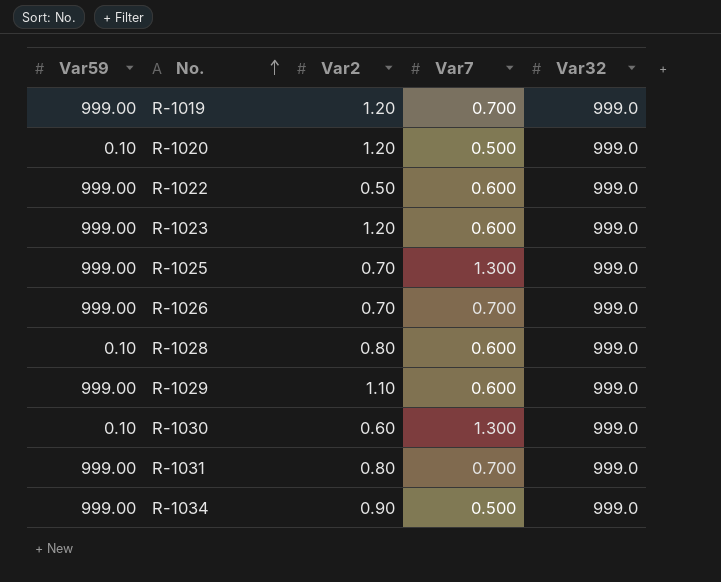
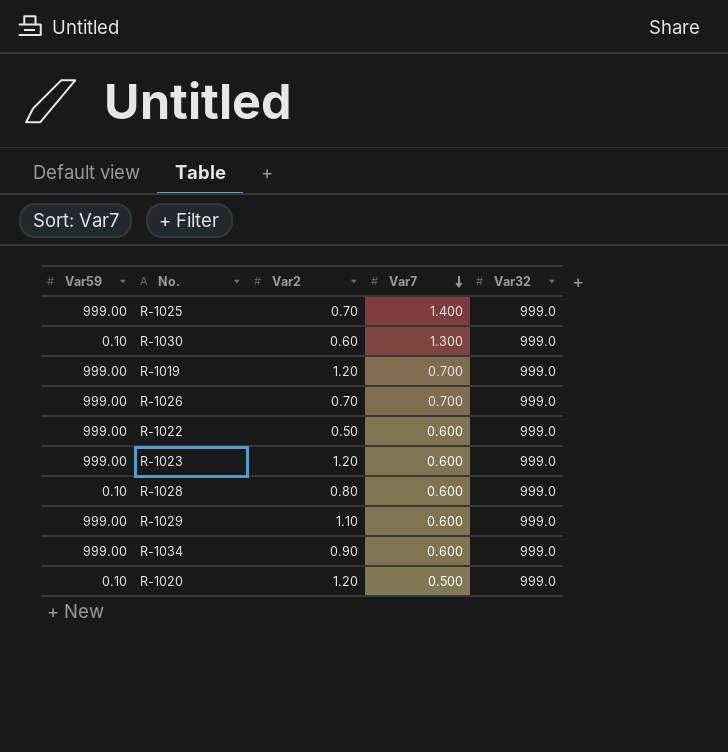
row order: No. ascending -> Var7 descending
row R-1031: 999.00 | 0.80 | 0.700 | 999.0 -> none
R-1025 | Var7: 1.300 -> 1.400
R-1034 | Var7: 0.500 -> 0.600

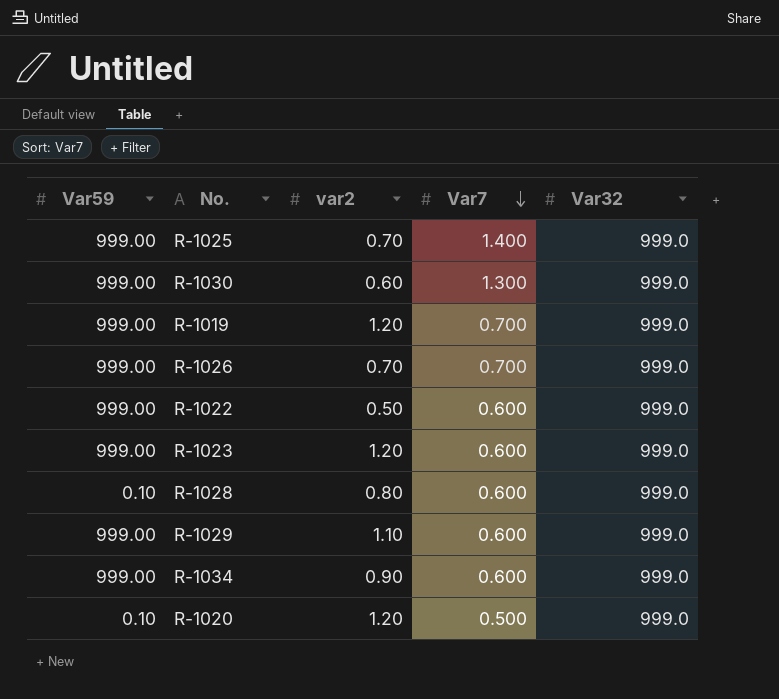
column name: Var2 -> var2
R-1030 | Var59: 0.10 -> 999.00

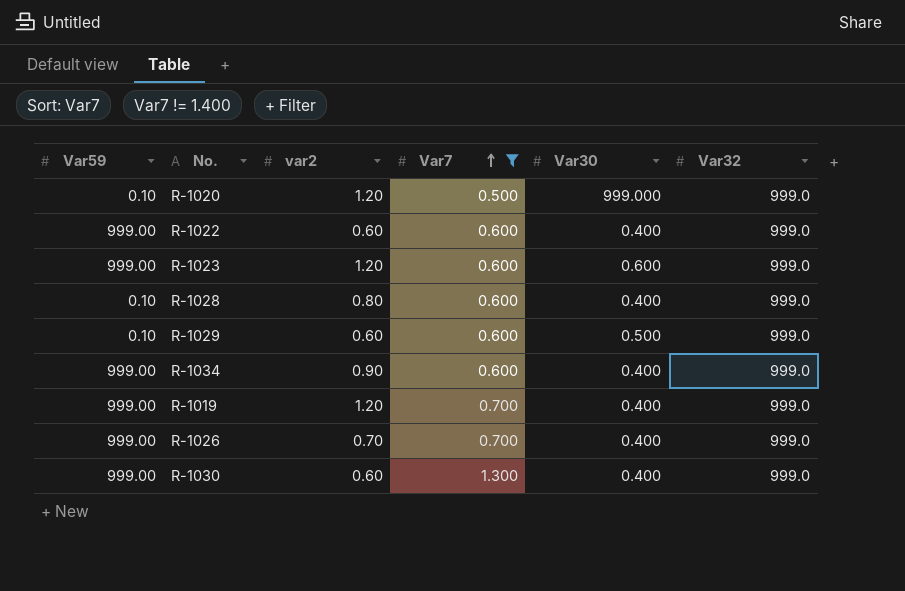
filter: none -> Var7 != 1.400
row order: Var7 descending -> Var7 ascending
column Var30 | position: none -> 5
R-1022 | var2: 0.50 -> 0.60
R-1029 | Var59: 999.00 -> 0.10
R-1029 | var2: 1.10 -> 0.60

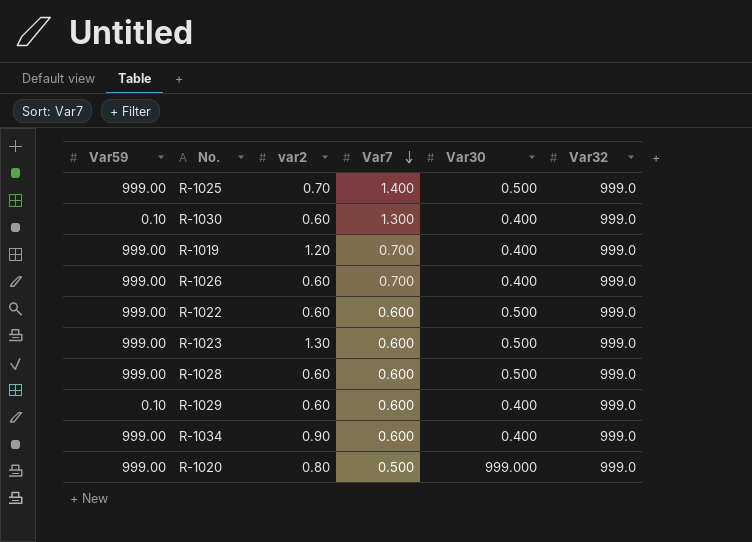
filter: Var7 != 1.400 -> none
row order: Var7 ascending -> Var7 descending
R-1030 | Var59: 999.00 -> 0.10
R-1026 | var2: 0.70 -> 0.60
R-1022 | Var30: 0.400 -> 0.500
R-1023 | var2: 1.20 -> 1.30
R-1023 | Var30: 0.600 -> 0.500
R-1028 | Var59: 0.10 -> 999.00
R-1028 | var2: 0.80 -> 0.60
R-1028 | Var30: 0.400 -> 0.500
R-1029 | Var30: 0.500 -> 0.400
R-1020 | Var59: 0.10 -> 999.00
R-1020 | var2: 1.20 -> 0.80

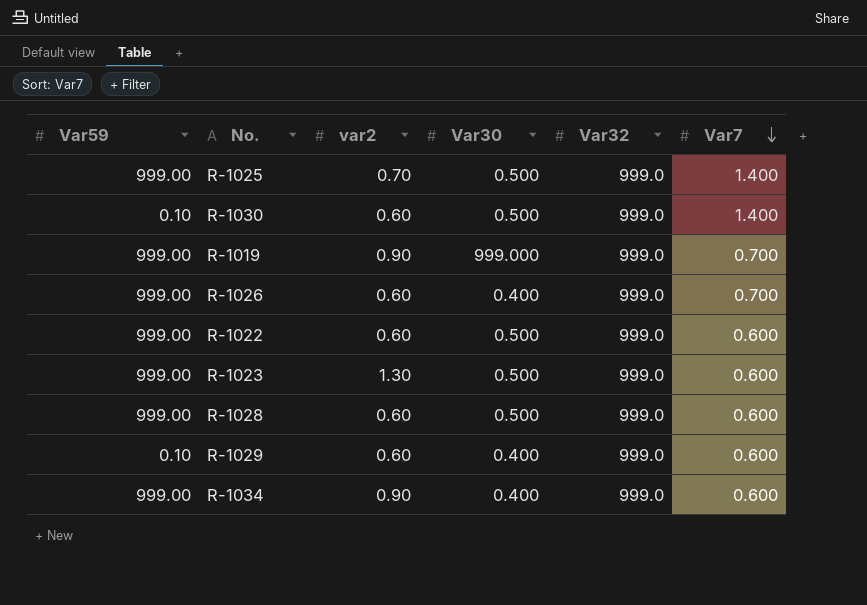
column Var7 | position: 4 -> 6
row R-1020: 999.00 | 0.80 | 0.500 | 999.000 | 999.0 -> none
R-1030 | Var30: 0.400 -> 0.500
R-1030 | Var7: 1.300 -> 1.400
R-1019 | var2: 1.20 -> 0.90
R-1019 | Var30: 0.400 -> 999.000

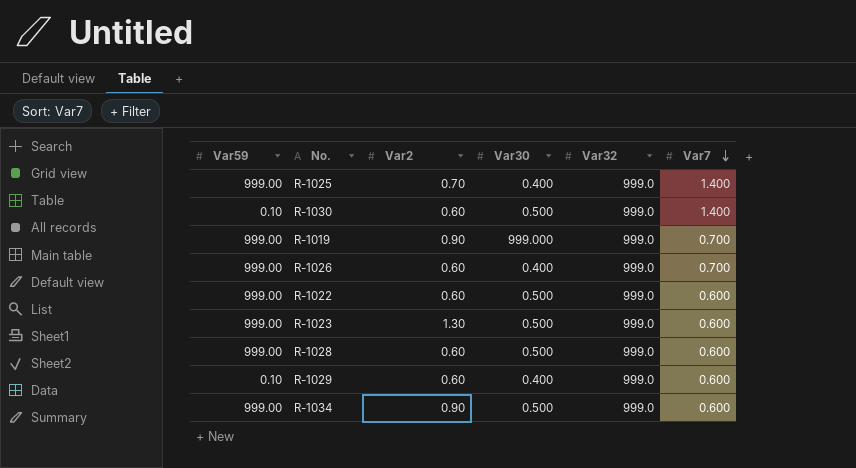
column name: var2 -> Var2
R-1025 | Var30: 0.500 -> 0.400
R-1034 | Var30: 0.400 -> 0.500

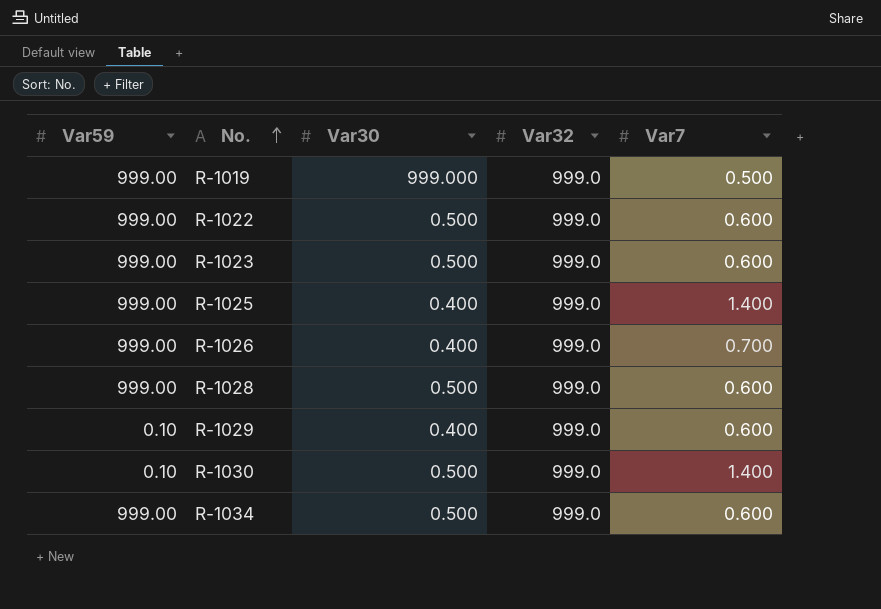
row order: Var7 descending -> No. ascending
column Var2 | position: 3 -> none
R-1019 | Var7: 0.700 -> 0.500

